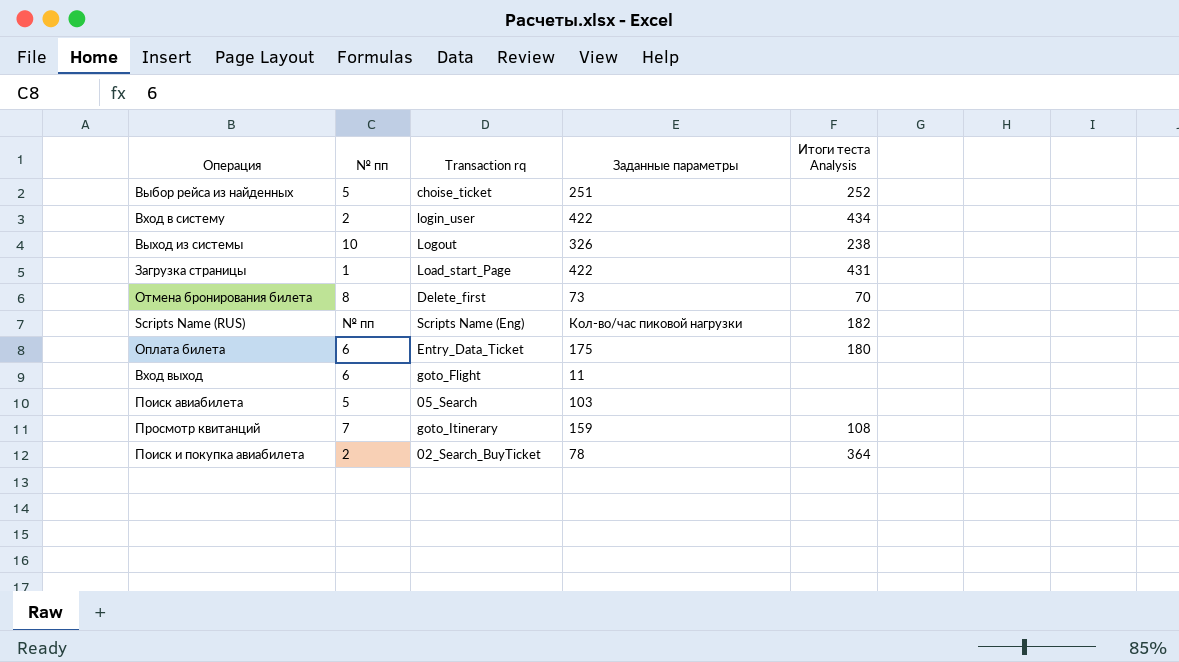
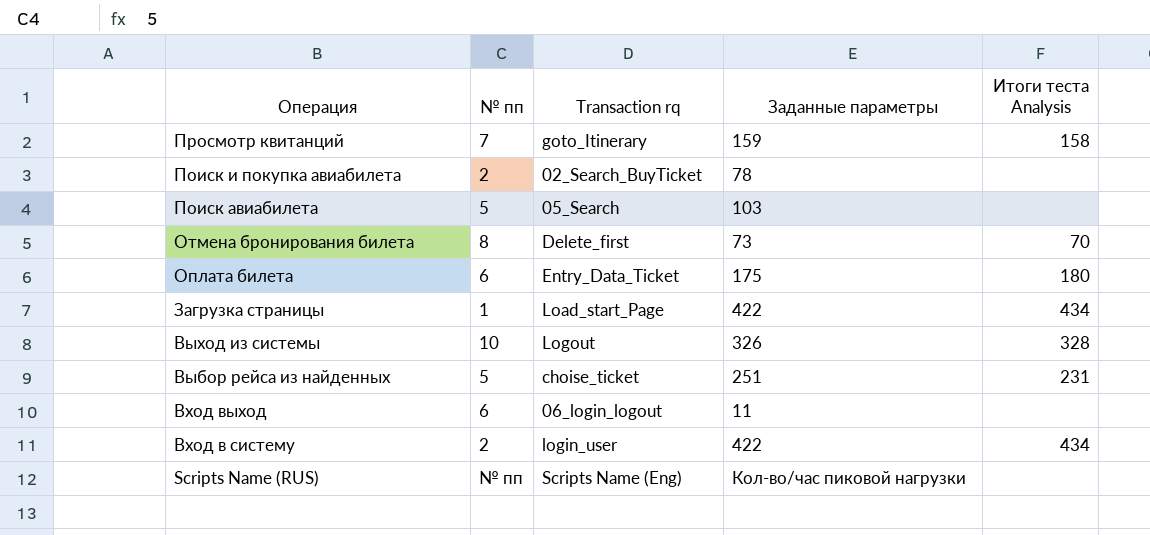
row order: none -> Операция descending
Просмотр квитанций | Итоги теста Analysis: 108 -> 158
Поиск и покупка авиабилета | Итоги теста Analysis: 364 -> none
Загрузка страницы | Итоги теста Analysis: 431 -> 434
Выход из системы | Итоги теста Analysis: 238 -> 328
Выбор рейса из найденных | Итоги теста Analysis: 252 -> 231
Вход выход | Transaction rq: goto_Flight -> 06_login_logout
Scripts Name (RUS) | Итоги теста Analysis: 182 -> none

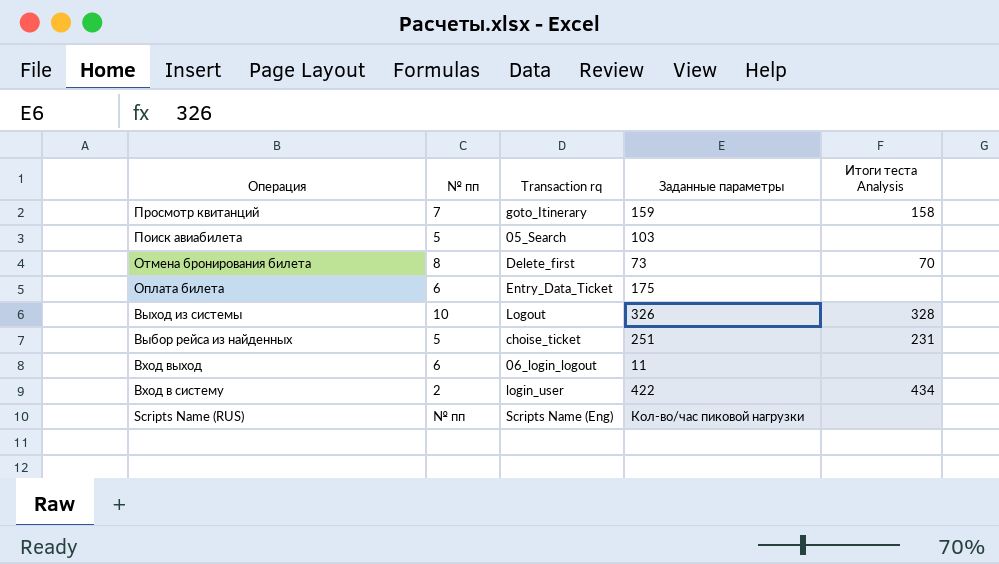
row Поиск и покупка авиабилета: 2 | 02_Search_BuyTicket | 78 | none -> none
row Загрузка страницы: 1 | Load_start_Page | 422 | 434 -> none
Оплата билета | Итоги теста Analysis: 180 -> none

